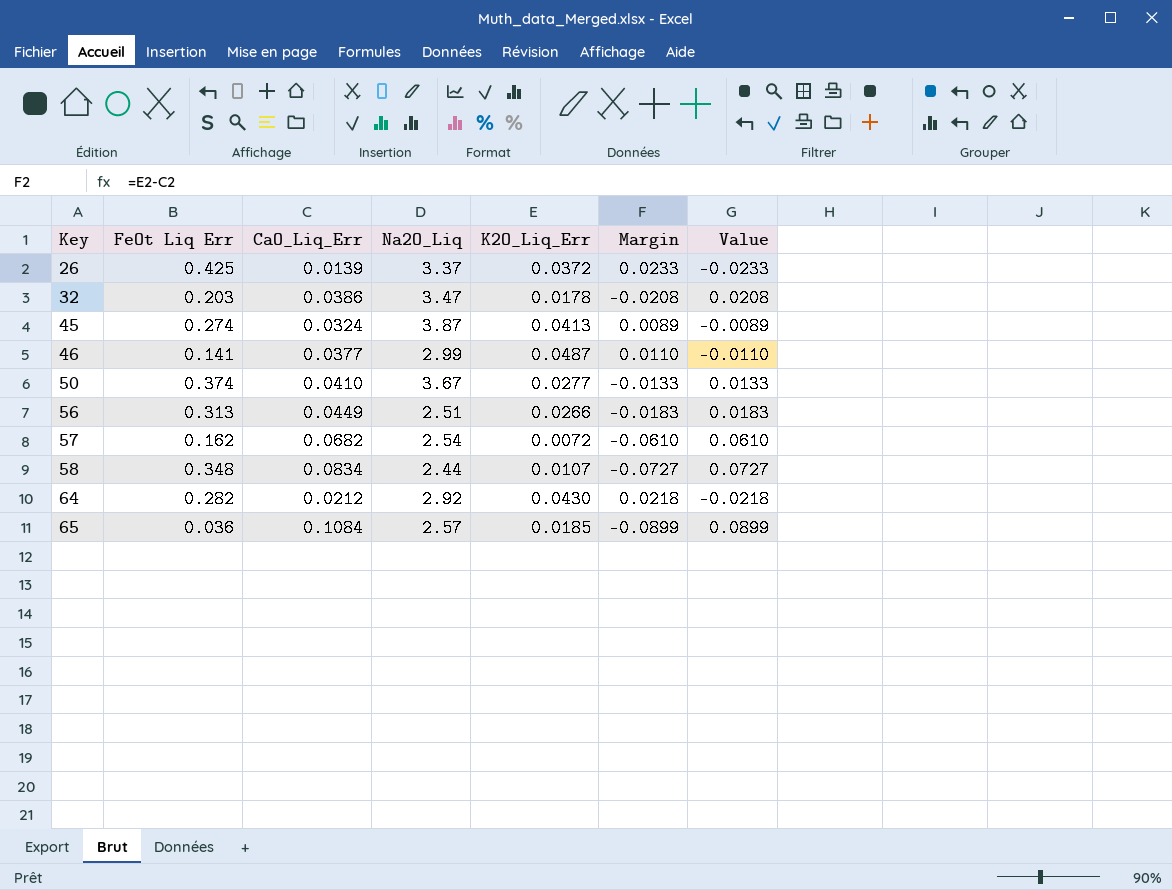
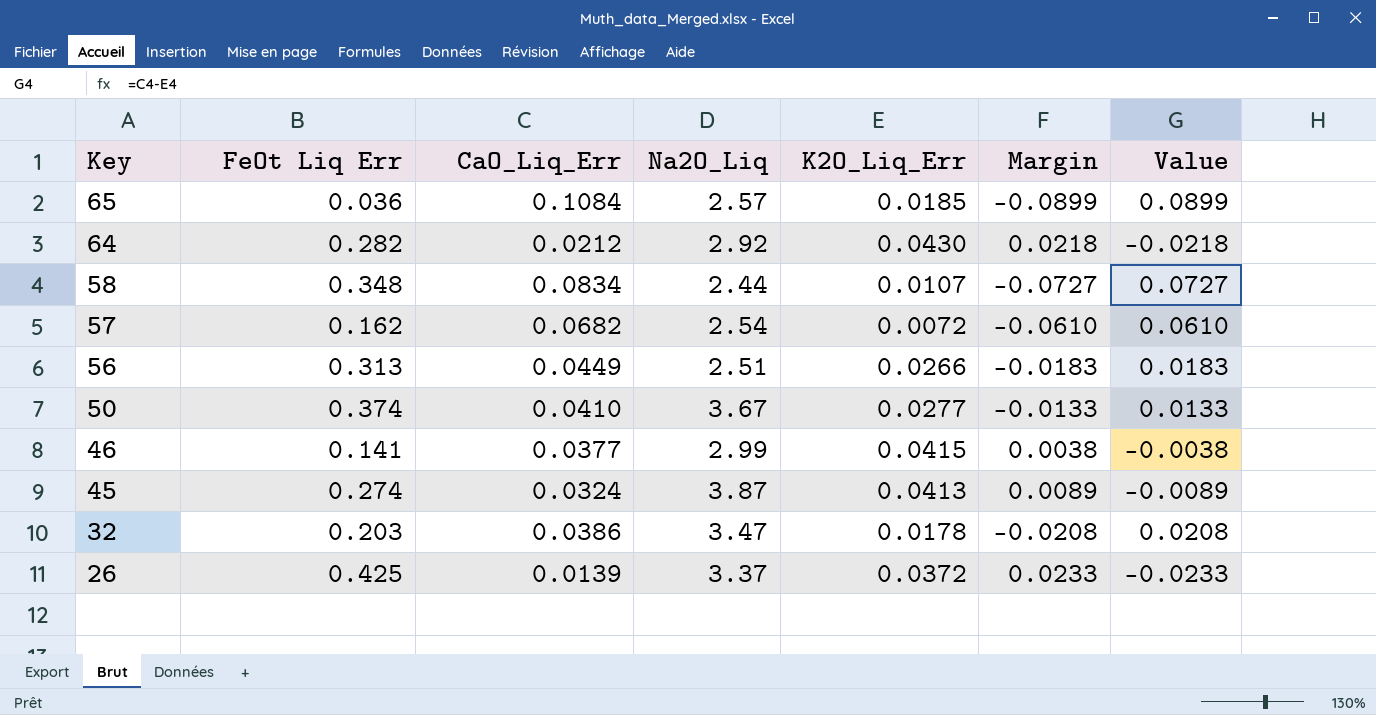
row order: Key ascending -> Key descending
46 | K2O_Liq_Err: 0.0487 -> 0.0415
46 | Margin: 0.0110 -> 0.0038
46 | Value: -0.0110 -> -0.0038

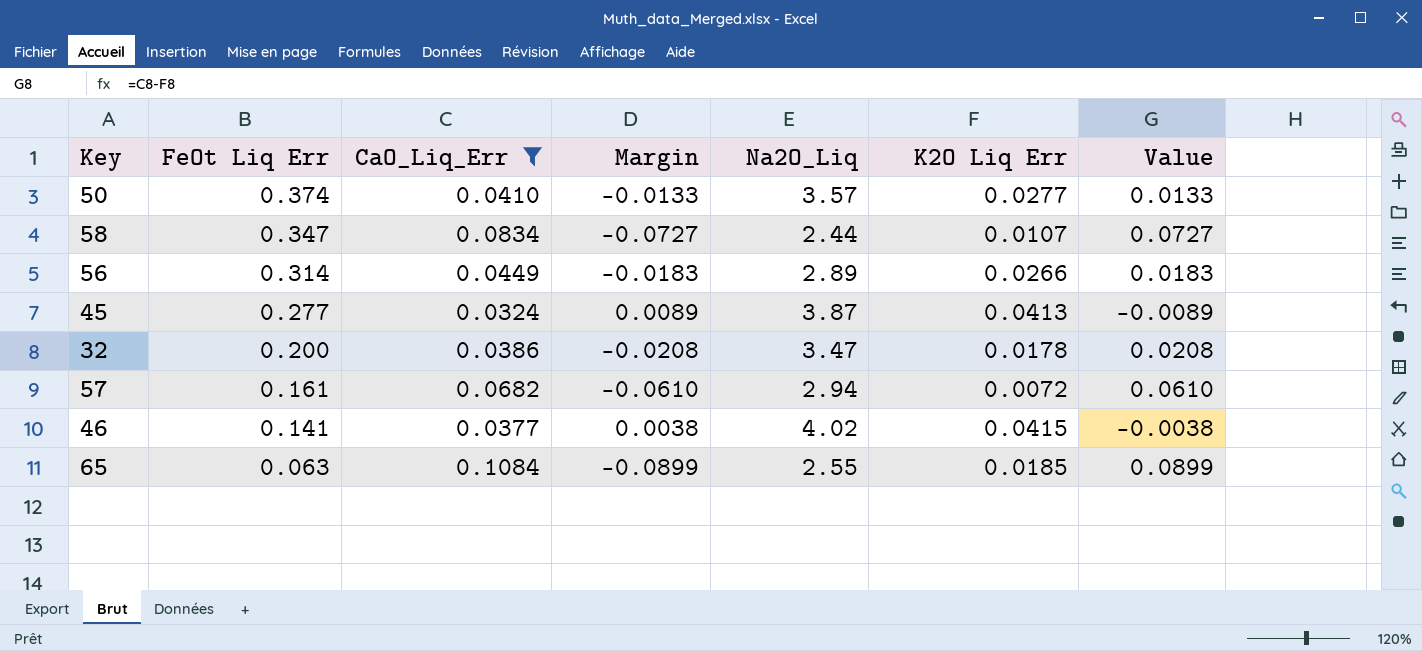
filter: none -> CaO_Liq_Err >= 0.0324
row order: Key descending -> FeOt Liq Err descending
column Margin | position: 6 -> 4
column name: K2O_Liq_Err -> K2O Liq Err
50 | Na2O_Liq: 3.67 -> 3.57
58 | FeOt Liq Err: 0.348 -> 0.347
56 | FeOt Liq Err: 0.313 -> 0.314
56 | Na2O_Liq: 2.51 -> 2.89
45 | FeOt Liq Err: 0.274 -> 0.277
32 | FeOt Liq Err: 0.203 -> 0.200
57 | FeOt Liq Err: 0.162 -> 0.161
57 | Na2O_Liq: 2.54 -> 2.94
46 | Na2O_Liq: 2.99 -> 4.02
65 | FeOt Liq Err: 0.036 -> 0.063
65 | Na2O_Liq: 2.57 -> 2.55

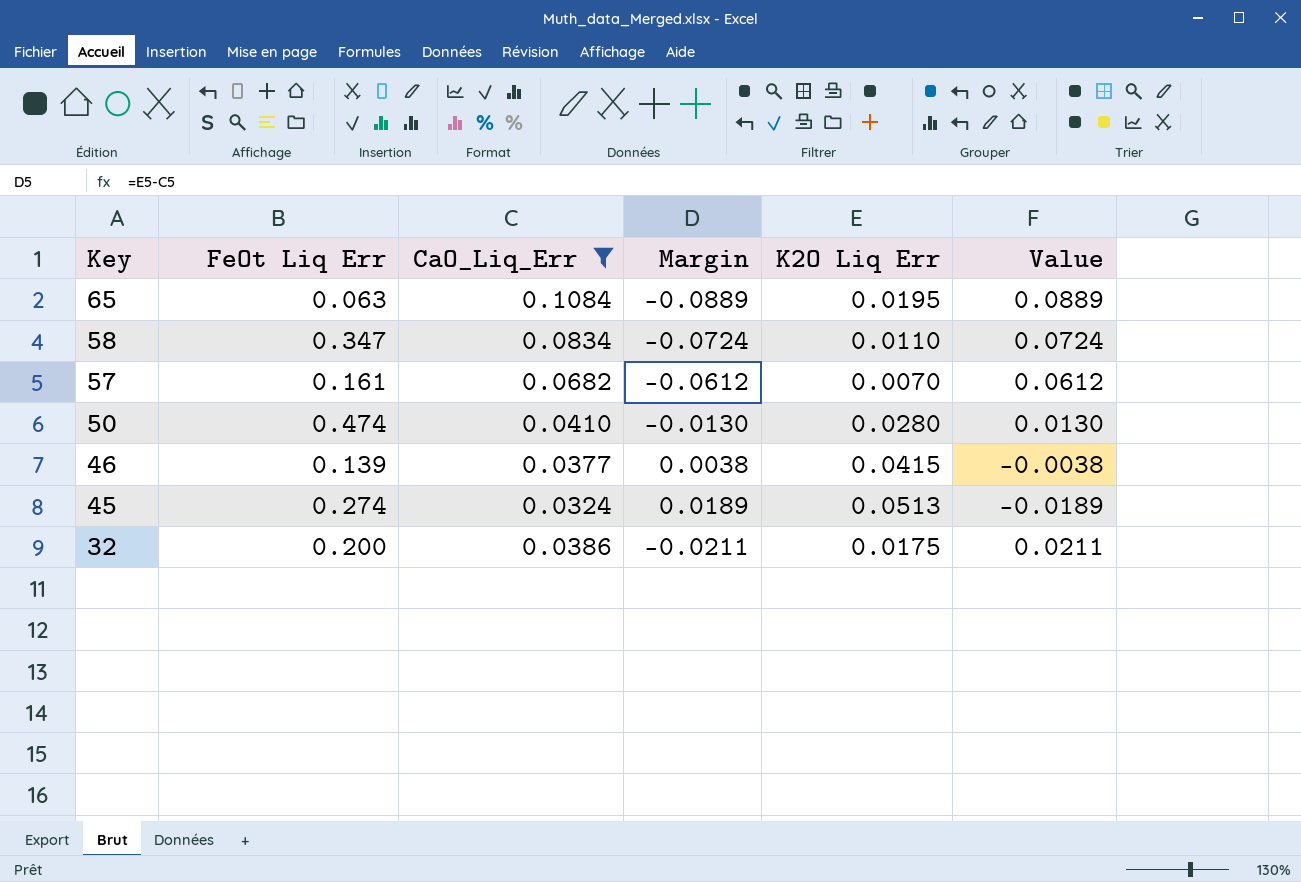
row order: FeOt Liq Err descending -> Key descending
column Na2O_Liq | position: 5 -> none
row 56: 0.314 | 0.0449 | -0.0183 | 2.89 | 0.0266 | 0.0183 -> none
65 | Margin: -0.0899 -> -0.0889
65 | K2O Liq Err: 0.0185 -> 0.0195
65 | Value: 0.0899 -> 0.0889
58 | Margin: -0.0727 -> -0.0724
58 | K2O Liq Err: 0.0107 -> 0.0110
58 | Value: 0.0727 -> 0.0724
57 | Margin: -0.0610 -> -0.0612
57 | K2O Liq Err: 0.0072 -> 0.0070
57 | Value: 0.0610 -> 0.0612
50 | FeOt Liq Err: 0.374 -> 0.474
50 | Margin: -0.0133 -> -0.0130
50 | K2O Liq Err: 0.0277 -> 0.0280
50 | Value: 0.0133 -> 0.0130
46 | FeOt Liq Err: 0.141 -> 0.139
45 | FeOt Liq Err: 0.277 -> 0.274
45 | Margin: 0.0089 -> 0.0189
45 | K2O Liq Err: 0.0413 -> 0.0513
45 | Value: -0.0089 -> -0.0189
32 | Margin: -0.0208 -> -0.0211
32 | K2O Liq Err: 0.0178 -> 0.0175
32 | Value: 0.0208 -> 0.0211

